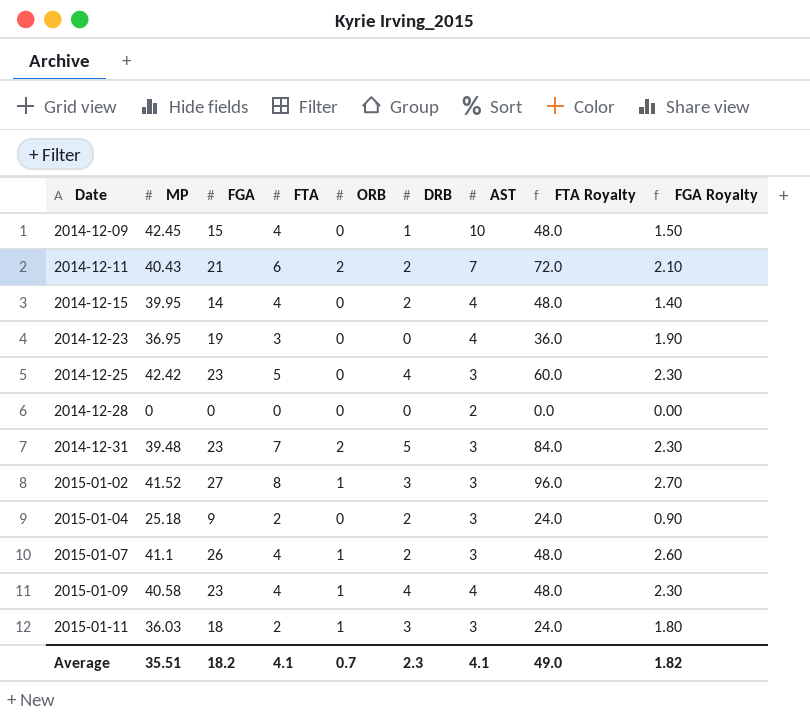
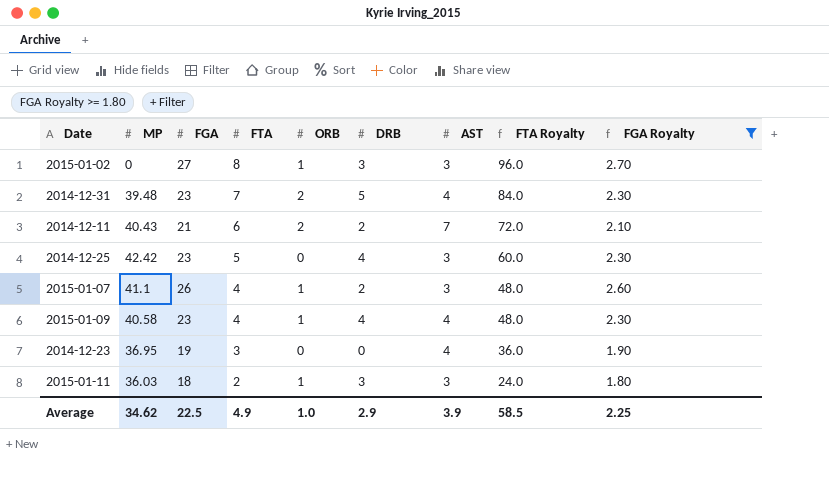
filter: none -> FGA Royalty >= 1.80
row order: Date ascending -> FTA descending
2015-01-02 | MP: 41.52 -> 0
2014-12-31 | AST: 3 -> 4
Average | MP: 35.51 -> 34.62
Average | FGA: 18.2 -> 22.5
Average | FTA: 4.1 -> 4.9
Average | ORB: 0.7 -> 1.0
Average | DRB: 2.3 -> 2.9
Average | AST: 4.1 -> 3.9
Average | FTA Royalty: 49.0 -> 58.5
Average | FGA Royalty: 1.82 -> 2.25

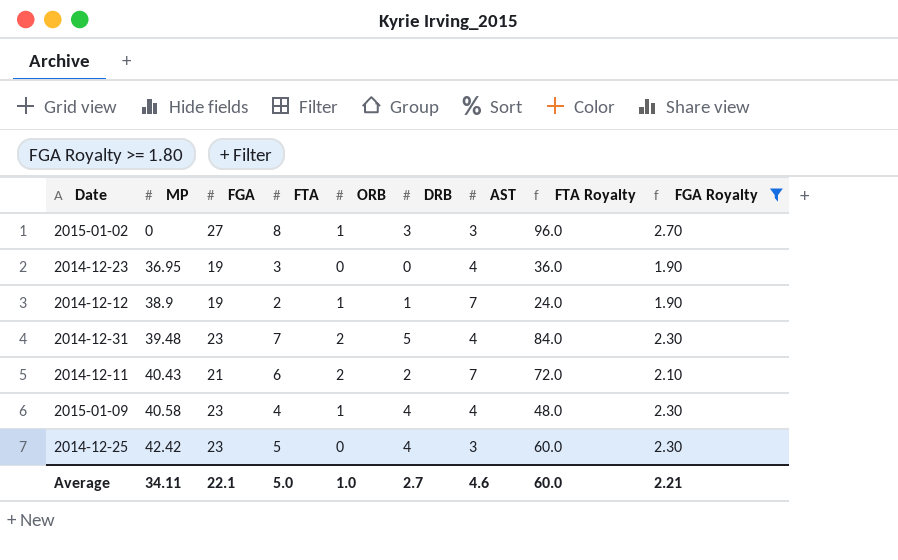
row order: FTA descending -> MP ascending
row 2015-01-07: 41.1 | 26 | 4 | 1 | 2 | 3 | 48.0 | 2.60 -> none
row 2015-01-11: 36.03 | 18 | 2 | 1 | 3 | 3 | 24.0 | 1.80 -> none
row 2014-12-12: none -> 38.9 | 19 | 2 | 1 | 1 | 7 | 24.0 | 1.90
Average | MP: 34.62 -> 34.11
Average | FGA: 22.5 -> 22.1
Average | FTA: 4.9 -> 5.0
Average | DRB: 2.9 -> 2.7
Average | AST: 3.9 -> 4.6
Average | FTA Royalty: 58.5 -> 60.0
Average | FGA Royalty: 2.25 -> 2.21

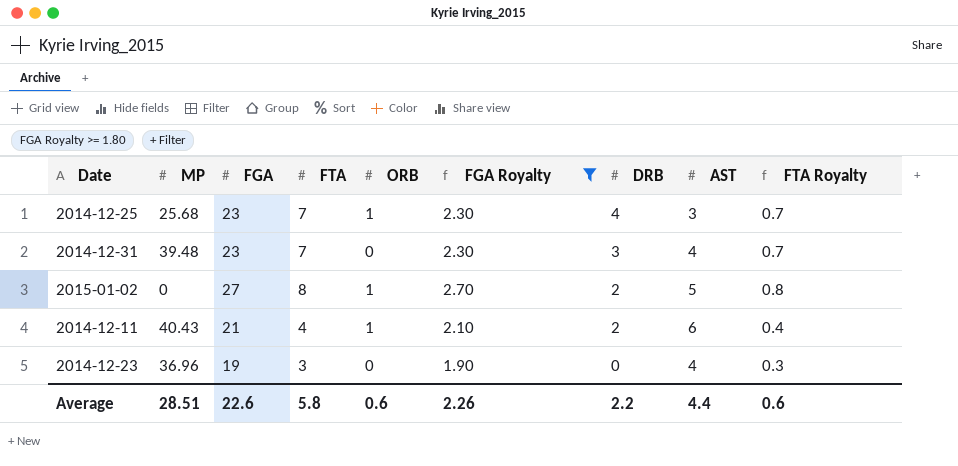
row order: MP ascending -> DRB descending
column FGA Royalty | position: 9 -> 6
column FTA Royalty | formula: [FTA] * 12 -> [FTA] * 0.1
row 2014-12-12: 38.9 | 19 | 2 | 1 | 1 | 7 | 24.0 | 1.90 -> none
row 2015-01-09: 40.58 | 23 | 4 | 1 | 4 | 4 | 48.0 | 2.30 -> none
2014-12-25 | MP: 42.42 -> 25.68
2014-12-25 | FTA: 5 -> 7
2014-12-25 | ORB: 0 -> 1
2014-12-31 | ORB: 2 -> 0
2014-12-31 | DRB: 5 -> 3
2015-01-02 | DRB: 3 -> 2
2015-01-02 | AST: 3 -> 5
2014-12-11 | FTA: 6 -> 4
2014-12-11 | ORB: 2 -> 1
2014-12-11 | AST: 7 -> 6
2014-12-23 | MP: 36.95 -> 36.96
Average | MP: 34.11 -> 28.51
Average | FGA: 22.1 -> 22.6
Average | FTA: 5.0 -> 5.8
Average | ORB: 1.0 -> 0.6
Average | FGA Royalty: 2.21 -> 2.26
Average | DRB: 2.7 -> 2.2
Average | AST: 4.6 -> 4.4
Average | FTA Royalty: 60.0 -> 0.6

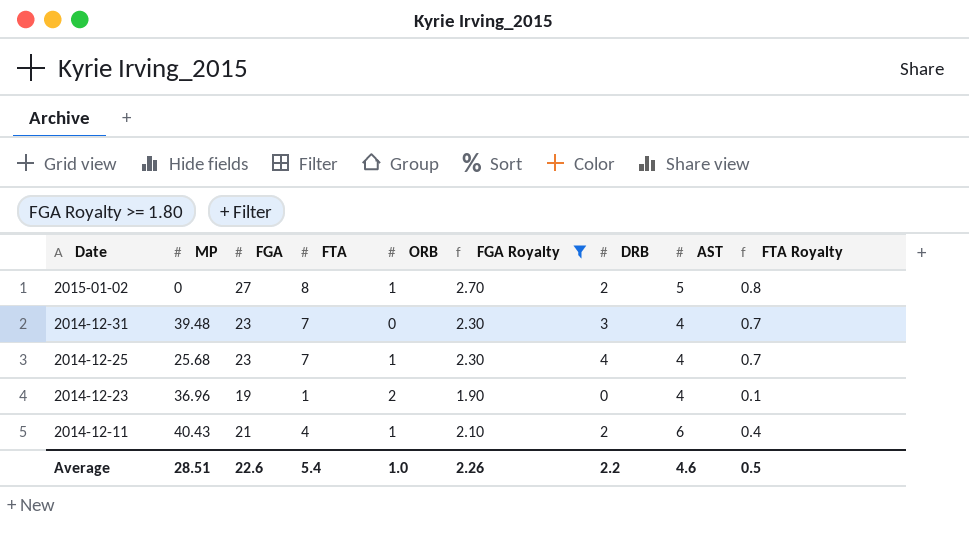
row order: DRB descending -> Date descending
2014-12-25 | AST: 3 -> 4
2014-12-23 | FTA: 3 -> 1
2014-12-23 | ORB: 0 -> 2
2014-12-23 | FTA Royalty: 0.3 -> 0.1
Average | FTA: 5.8 -> 5.4
Average | ORB: 0.6 -> 1.0
Average | AST: 4.4 -> 4.6
Average | FTA Royalty: 0.6 -> 0.5

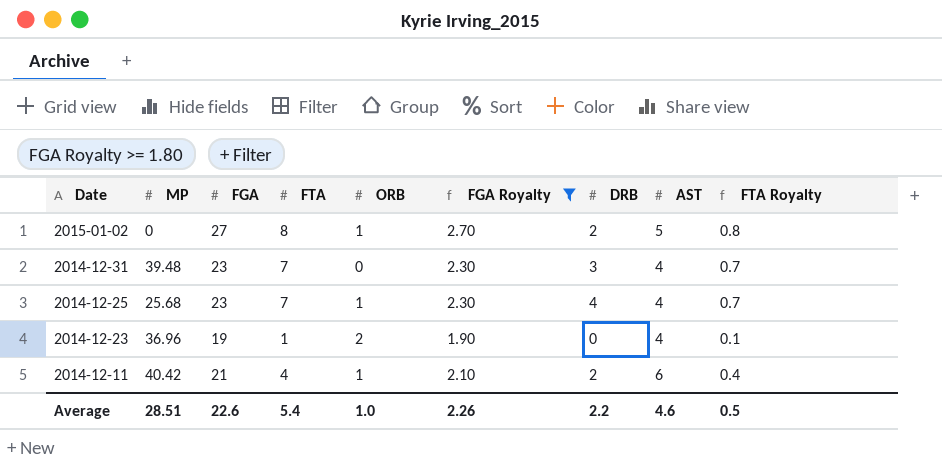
2014-12-11 | MP: 40.43 -> 40.42

